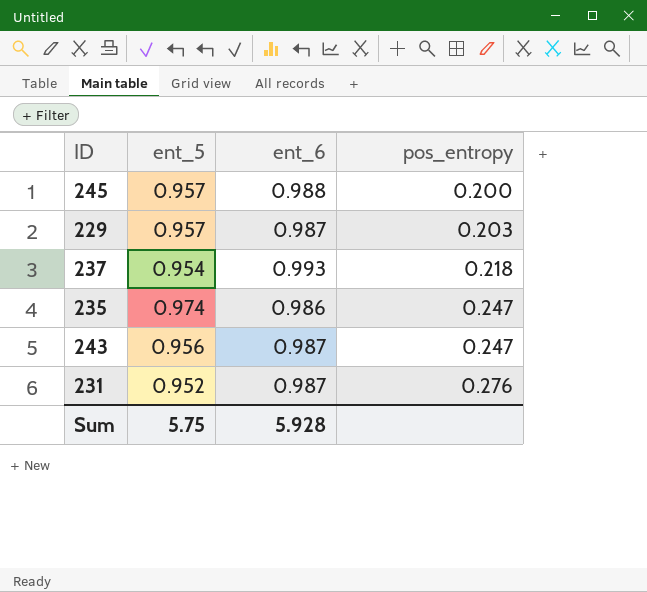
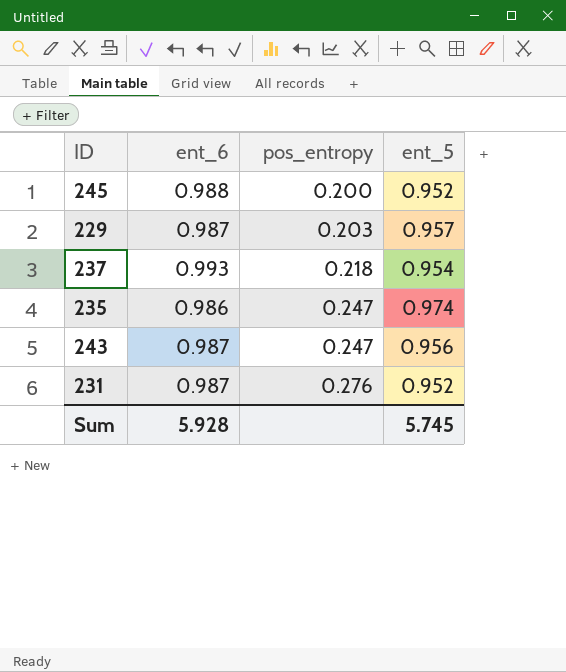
column ent_5 | position: 2 -> 4
245 | ent_5: 0.957 -> 0.952
Sum | ent_5: 5.75 -> 5.745

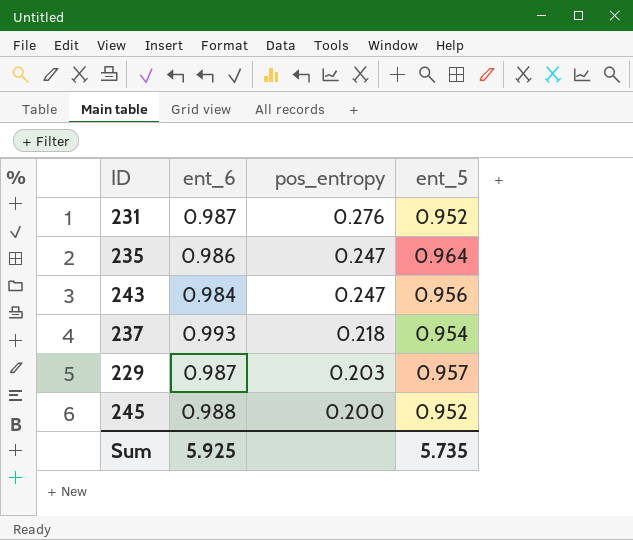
row order: pos_entropy ascending -> pos_entropy descending
235 | ent_5: 0.974 -> 0.964
243 | ent_6: 0.987 -> 0.984
Sum | ent_6: 5.928 -> 5.925
Sum | ent_5: 5.745 -> 5.735

